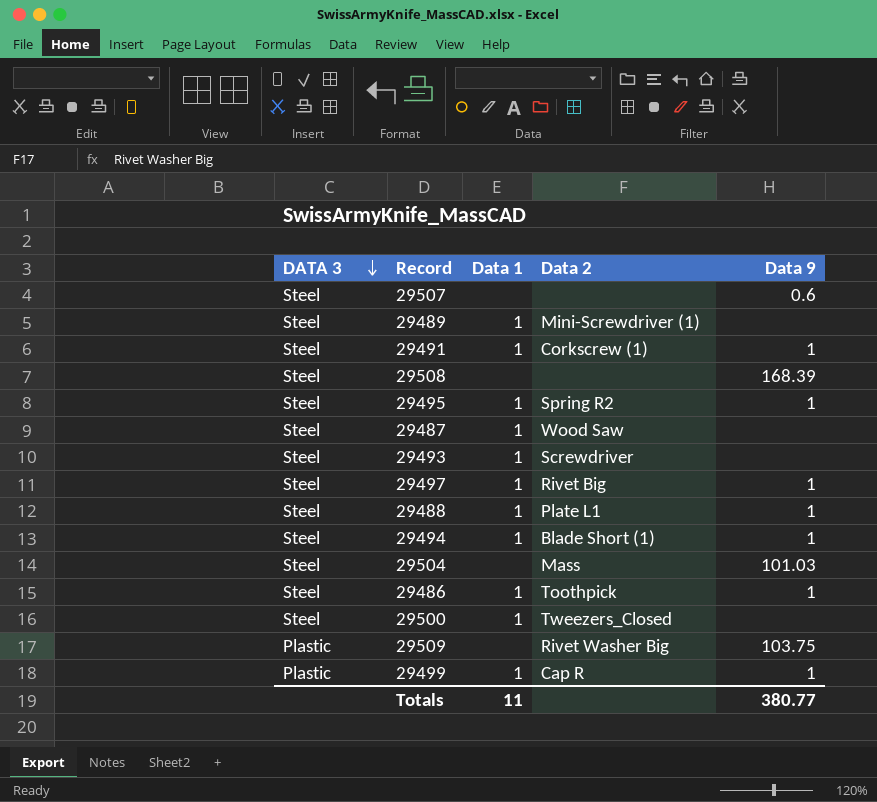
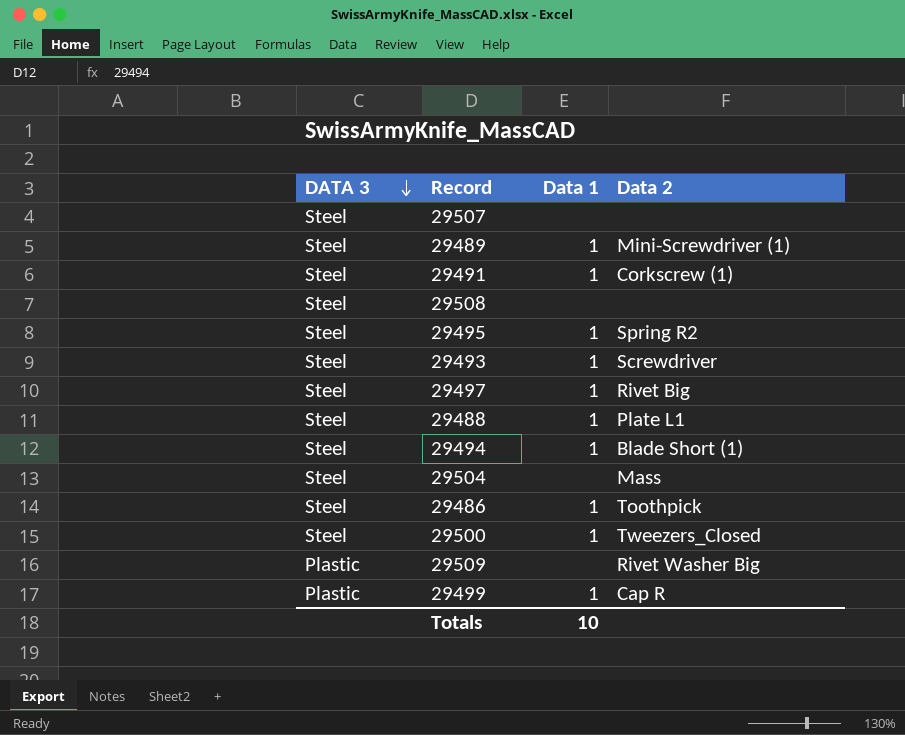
column Data 9 | position: 5 -> none
row 29487: Steel | 1 | Wood Saw | none -> none
Totals | Data 1: 11 -> 10

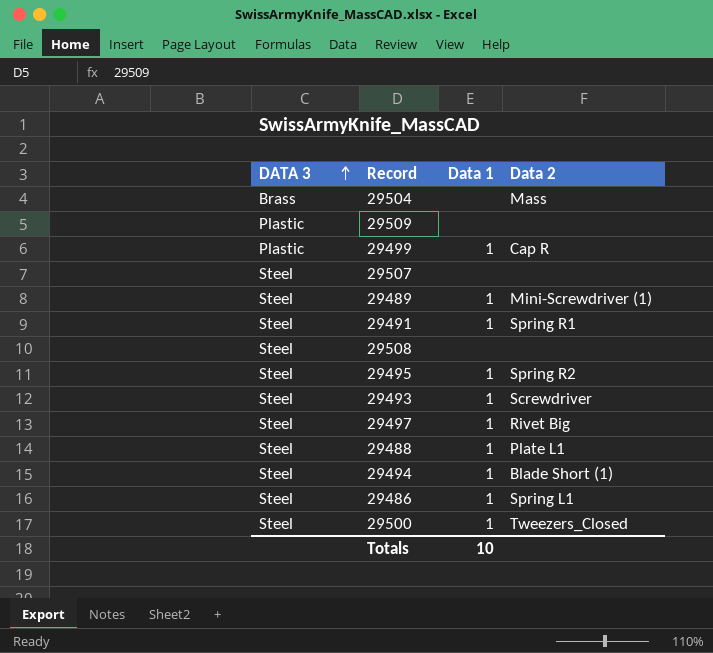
row order: DATA 3 descending -> DATA 3 ascending
29504 | DATA 3: Steel -> Brass
29509 | Data 2: Rivet Washer Big -> none
29491 | Data 2: Corkscrew (1) -> Spring R1
29486 | Data 2: Toothpick -> Spring L1

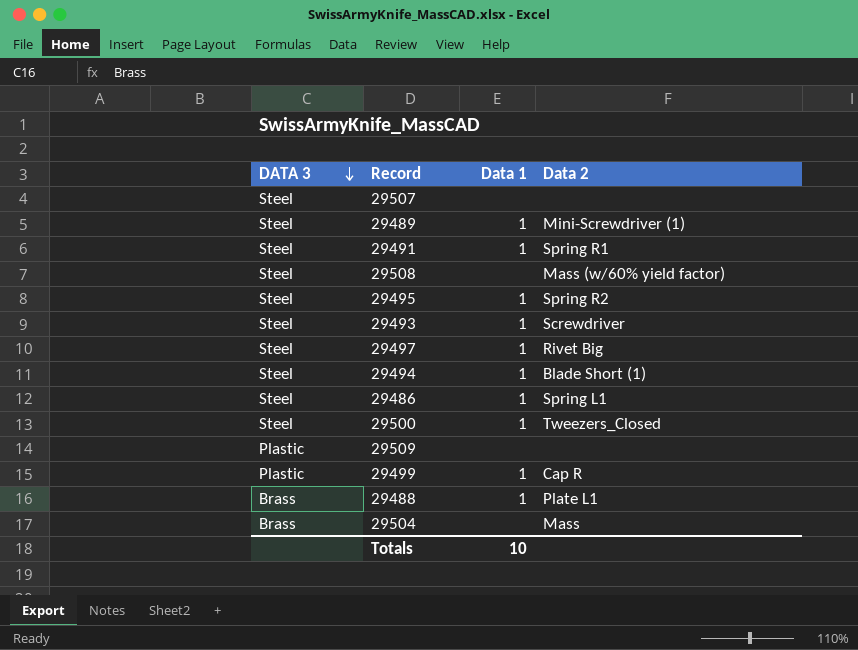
row order: DATA 3 ascending -> DATA 3 descending
29508 | Data 2: none -> Mass (w/60% yield factor)
29488 | DATA 3: Steel -> Brass

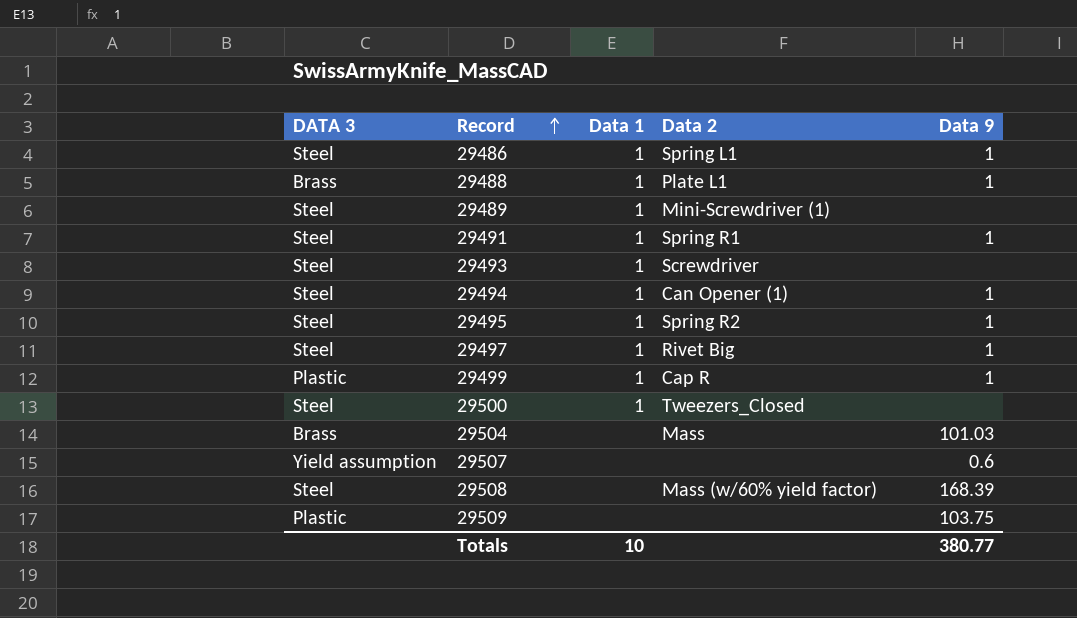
row order: DATA 3 descending -> Record ascending
column Data 9 | position: none -> 5
29494 | Data 2: Blade Short (1) -> Can Opener (1)
29507 | DATA 3: Steel -> Yield assumption

